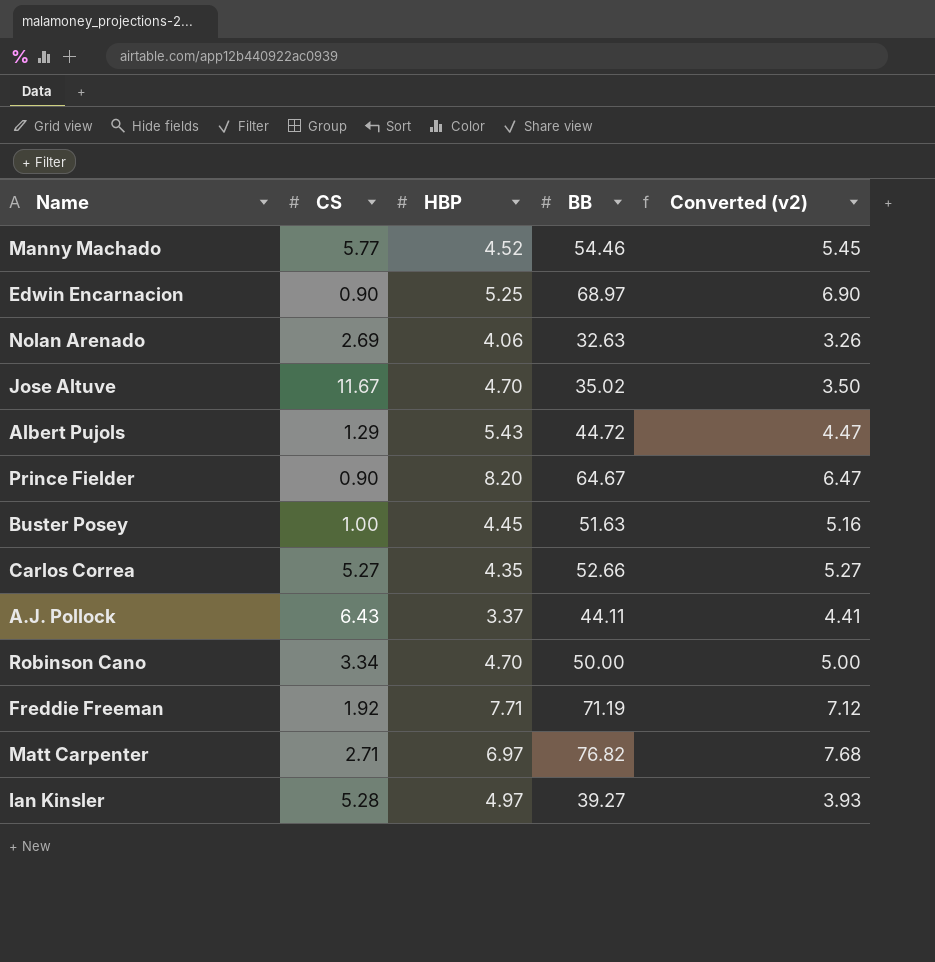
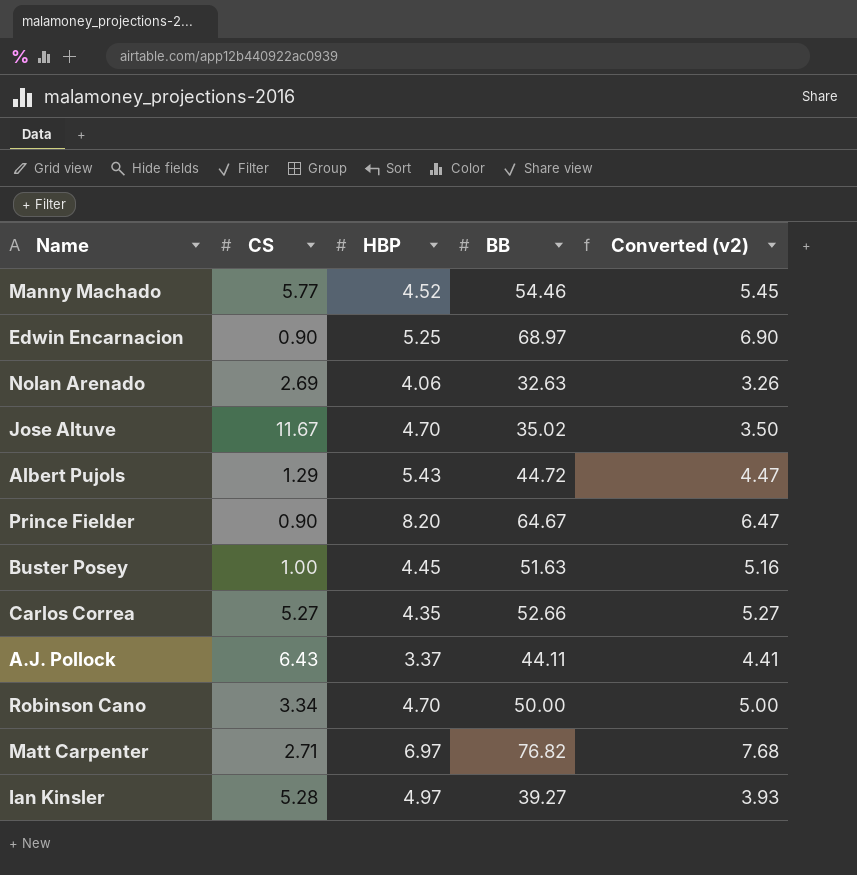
row Freddie Freeman: 1.92 | 7.71 | 71.19 | 7.12 -> none

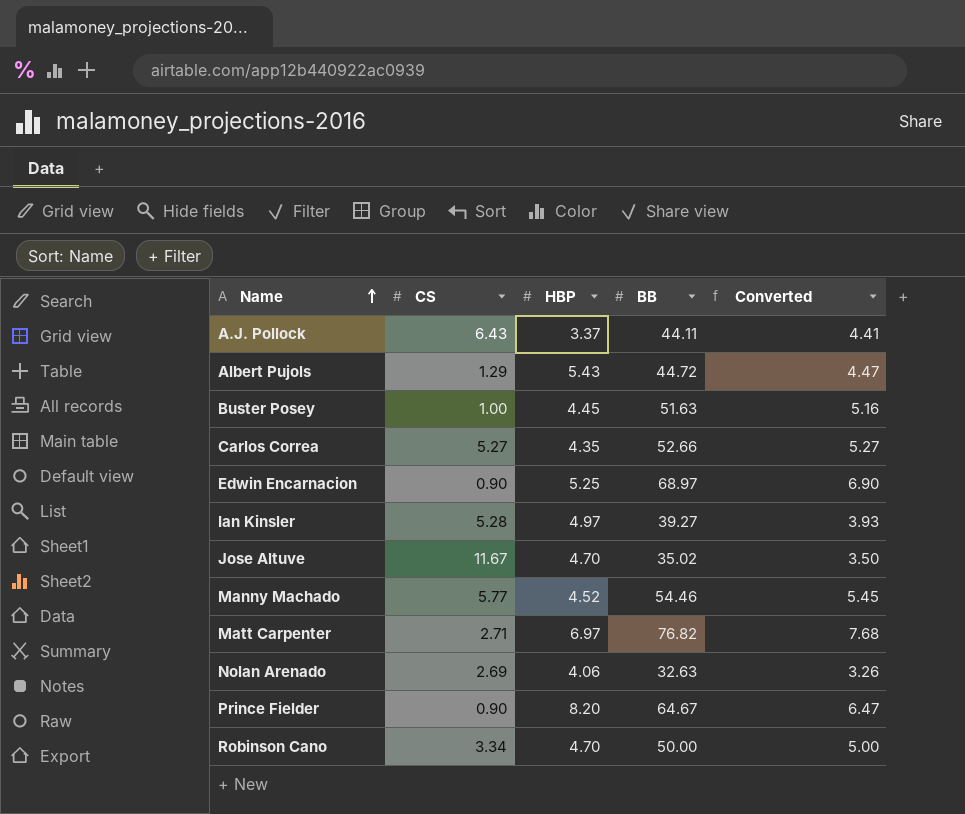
row order: none -> Name ascending
column name: Converted (v2) -> Converted

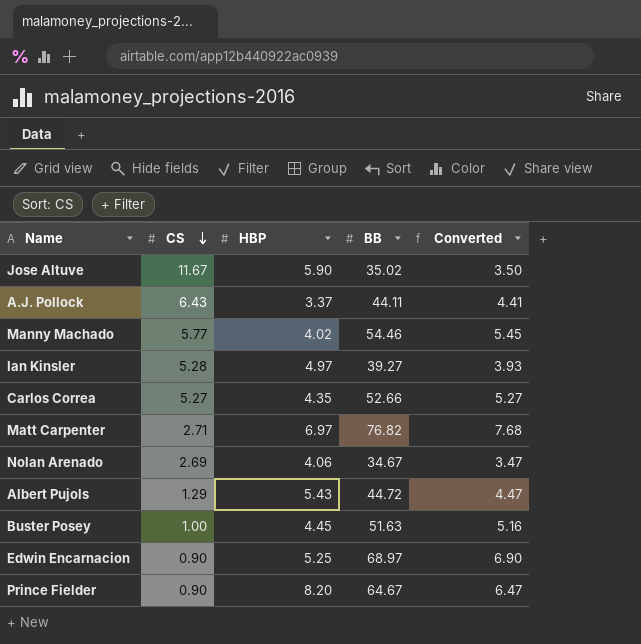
row order: Name ascending -> CS descending
row Robinson Cano: 3.34 | 4.70 | 50.00 | 5.00 -> none
Jose Altuve | HBP: 4.70 -> 5.90
Manny Machado | HBP: 4.52 -> 4.02
Nolan Arenado | BB: 32.63 -> 34.67
Nolan Arenado | Converted: 3.26 -> 3.47

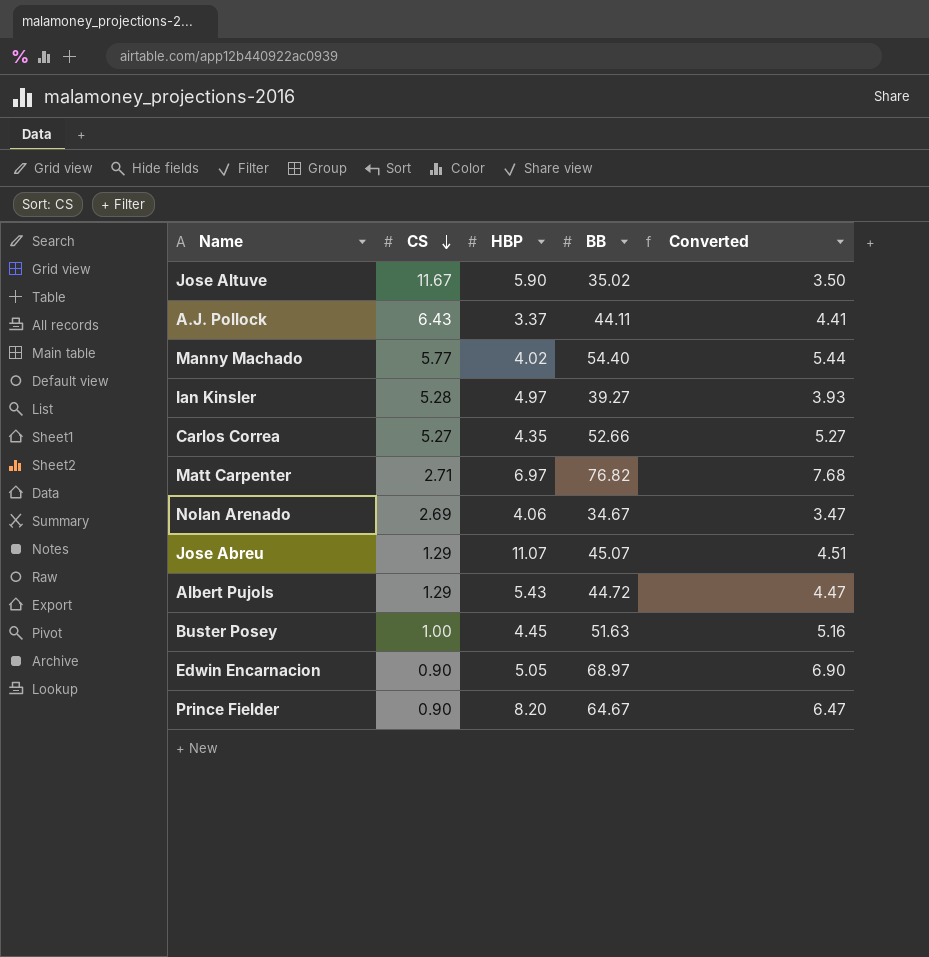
Manny Machado | BB: 54.46 -> 54.40
Manny Machado | Converted: 5.45 -> 5.44
row Jose Abreu: none -> 1.29 | 11.07 | 45.07 | 4.51
Edwin Encarnacion | HBP: 5.25 -> 5.05

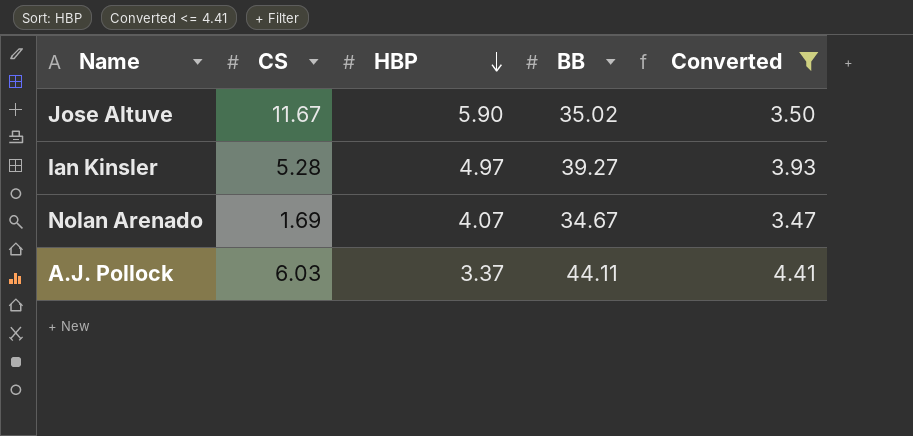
filter: none -> Converted <= 4.41
row order: CS descending -> HBP descending
Nolan Arenado | CS: 2.69 -> 1.69
Nolan Arenado | HBP: 4.06 -> 4.07
A.J. Pollock | CS: 6.43 -> 6.03

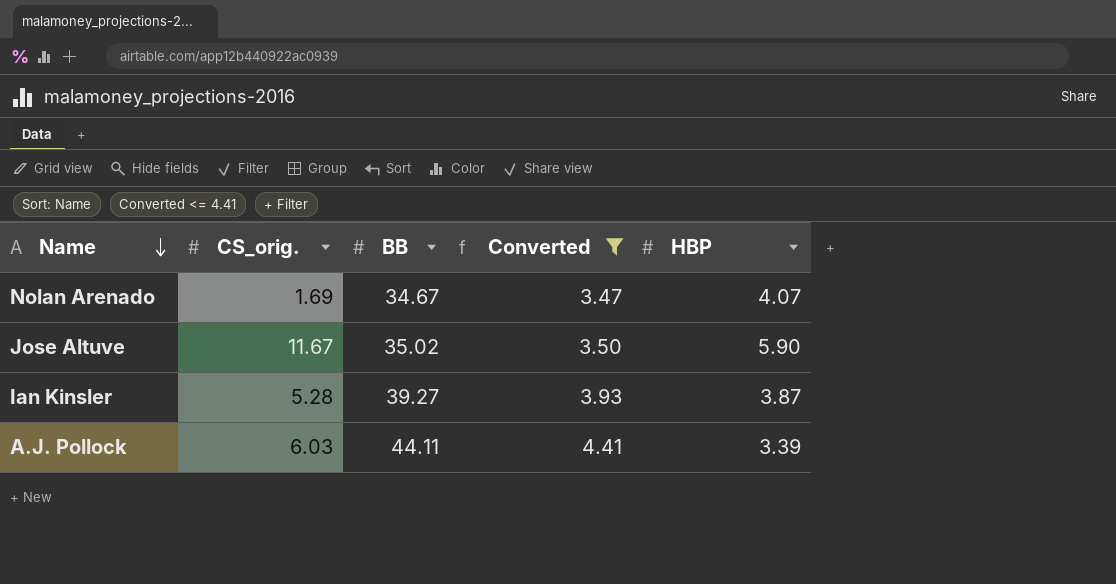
row order: HBP descending -> Name descending
column name: CS -> CS_orig.
column HBP | position: 3 -> 5
Ian Kinsler | HBP: 4.97 -> 3.87
A.J. Pollock | HBP: 3.37 -> 3.39

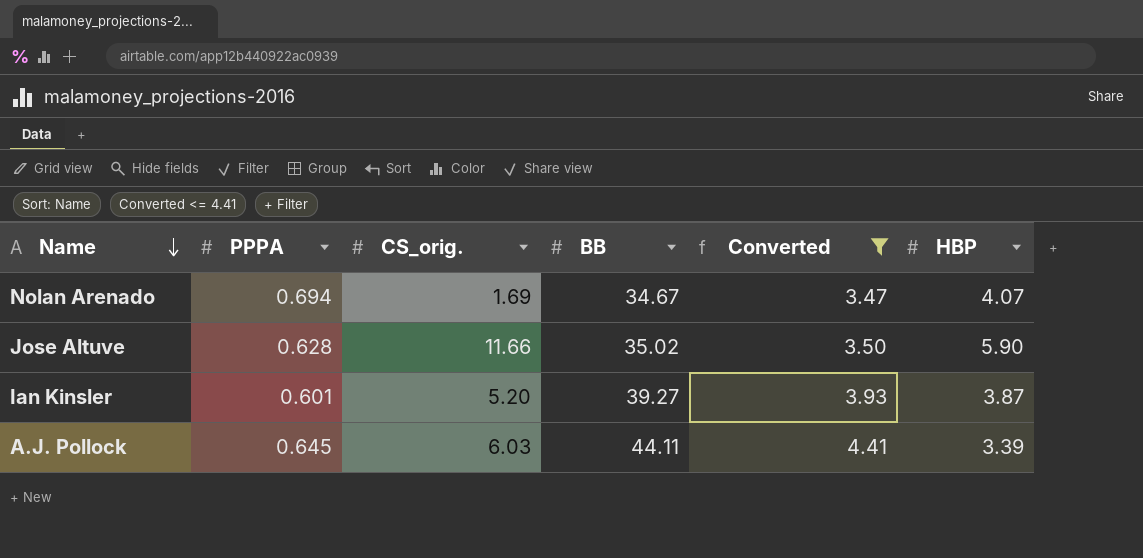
column PPPA | position: none -> 2
Jose Altuve | CS_orig.: 11.67 -> 11.66
Ian Kinsler | CS_orig.: 5.28 -> 5.20

